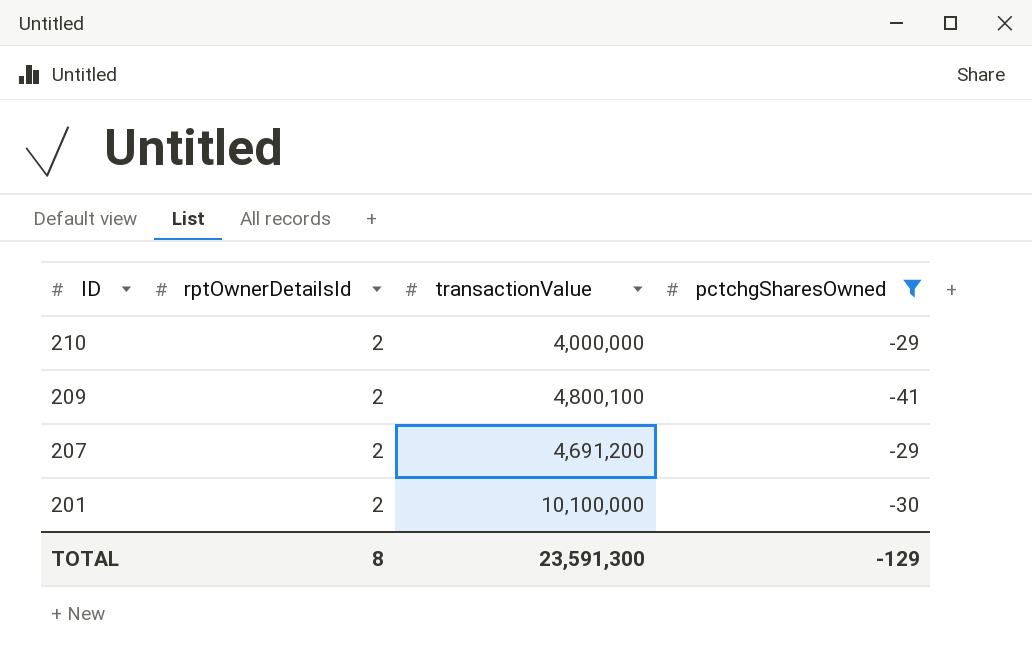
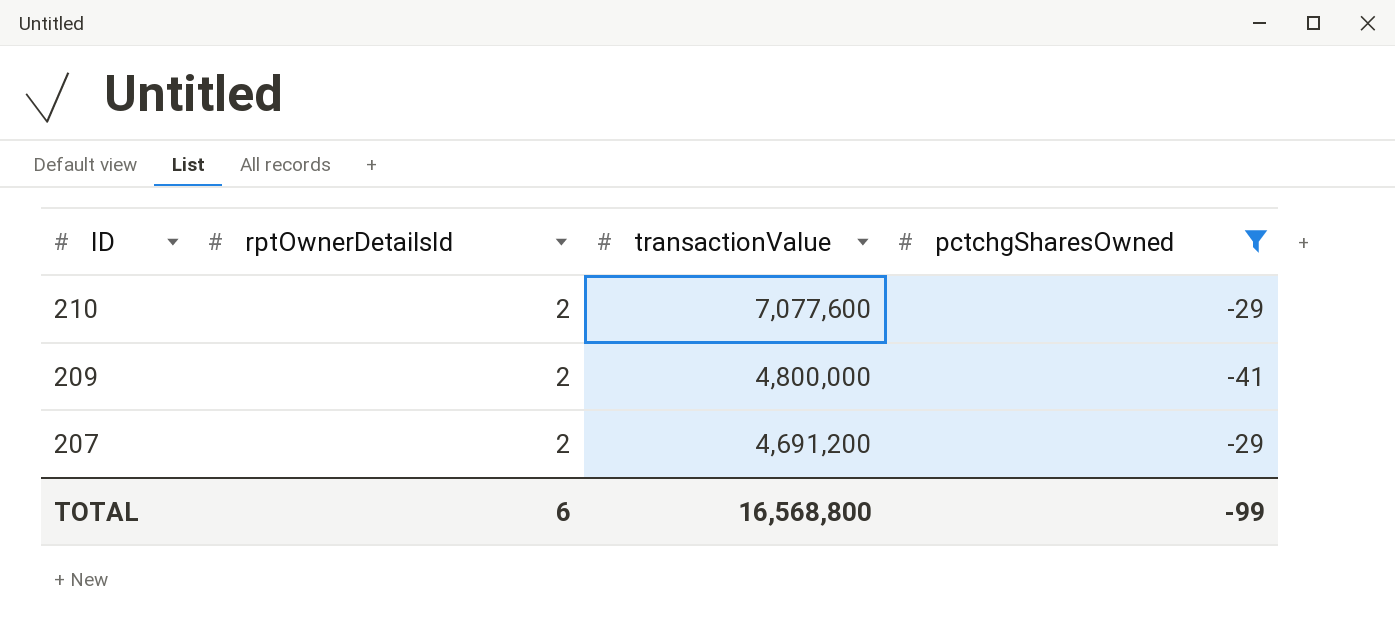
row 201: 2 | 10,100,000 | -30 -> none
210 | transactionValue: 4,000,000 -> 7,077,600
209 | transactionValue: 4,800,100 -> 4,800,000
TOTAL | rptOwnerDetailsId: 8 -> 6
TOTAL | transactionValue: 23,591,300 -> 16,568,800
TOTAL | pctchgSharesOwned: -129 -> -99

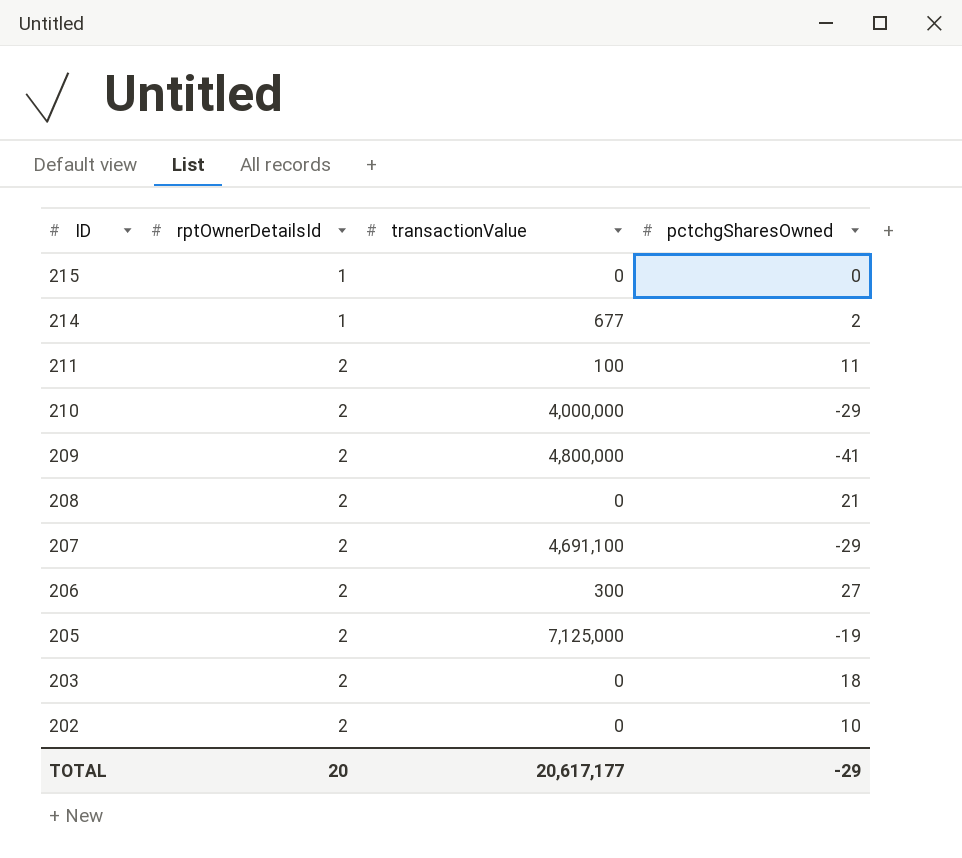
filter: pctchgSharesOwned <= -29 -> none
210 | transactionValue: 7,077,600 -> 4,000,000
207 | transactionValue: 4,691,200 -> 4,691,100
TOTAL | rptOwnerDetailsId: 6 -> 20
TOTAL | transactionValue: 16,568,800 -> 20,617,177
TOTAL | pctchgSharesOwned: -99 -> -29

